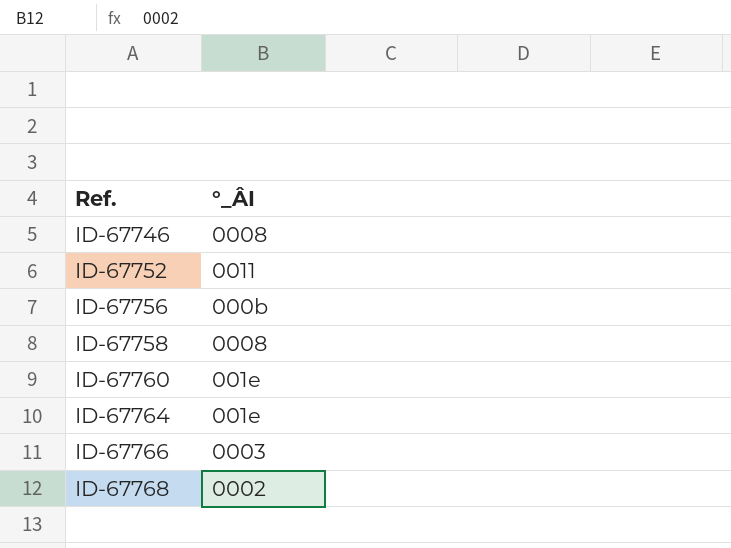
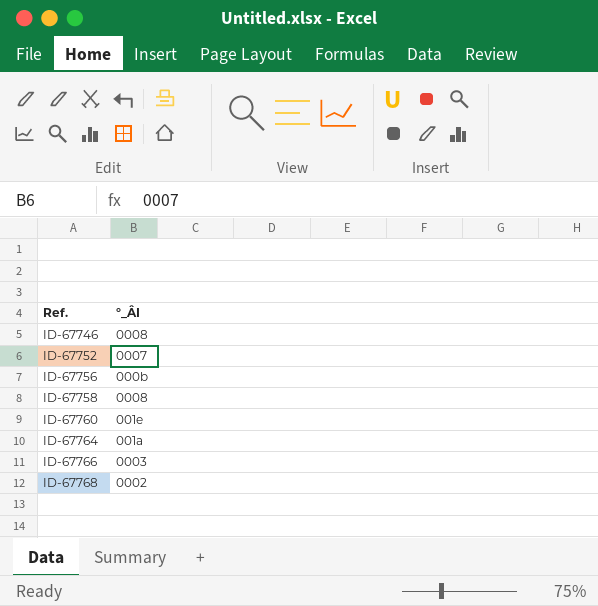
ID-67752 | °_ÂI: 0011 -> 0007
ID-67764 | °_ÂI: 001e -> 001a

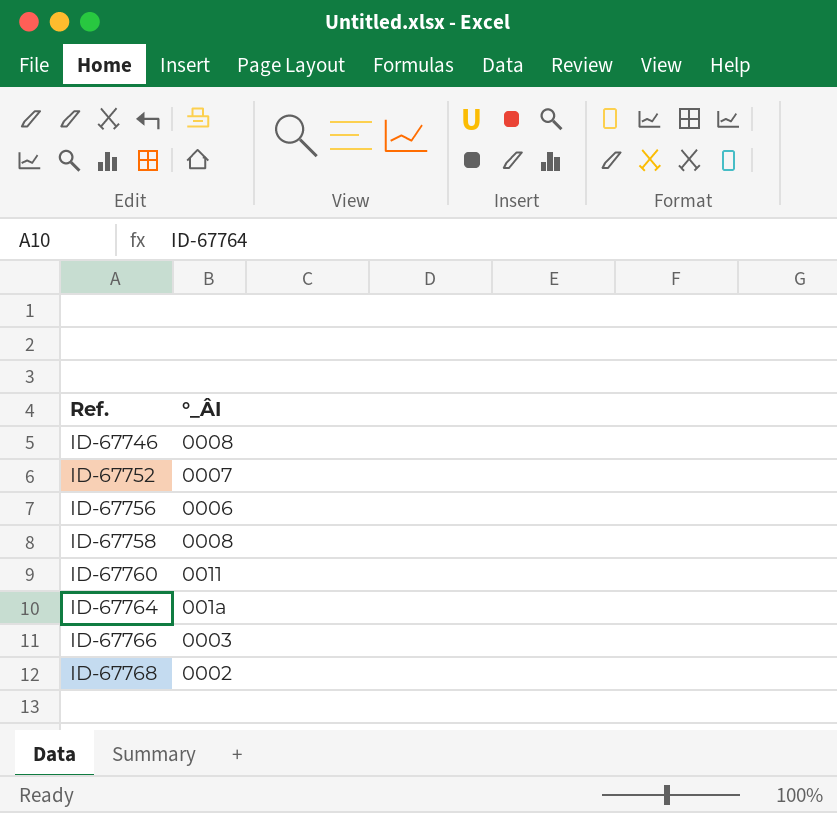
ID-67756 | °_ÂI: 000b -> 0006
ID-67760 | °_ÂI: 001e -> 0011

